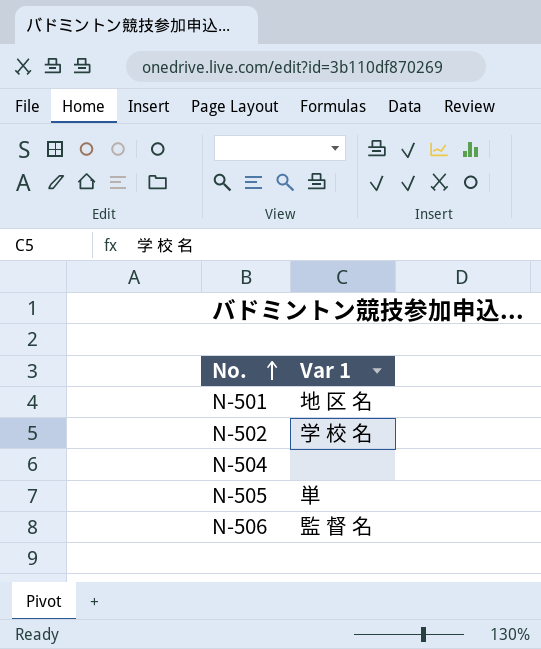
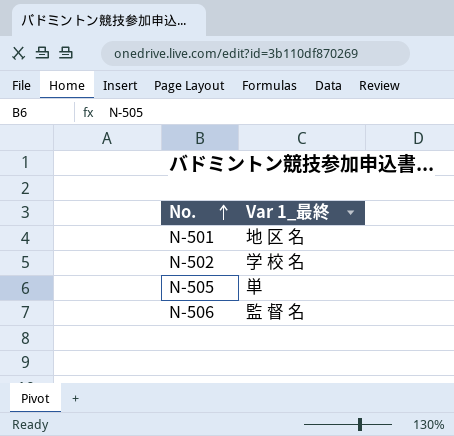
column name: Var 1 -> Var 1_最終
row N-504: none -> none

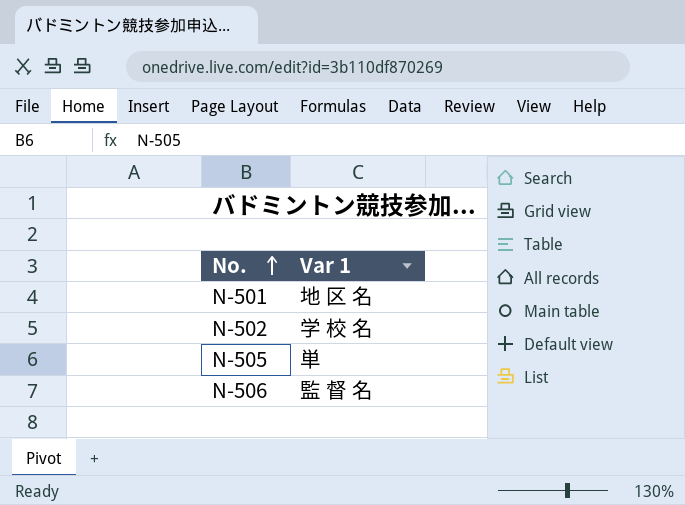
column name: Var 1_最終 -> Var 1

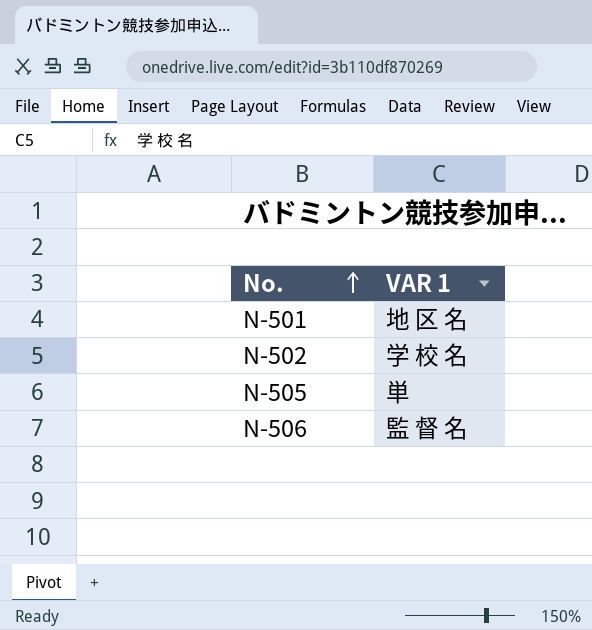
column name: Var 1 -> VAR 1

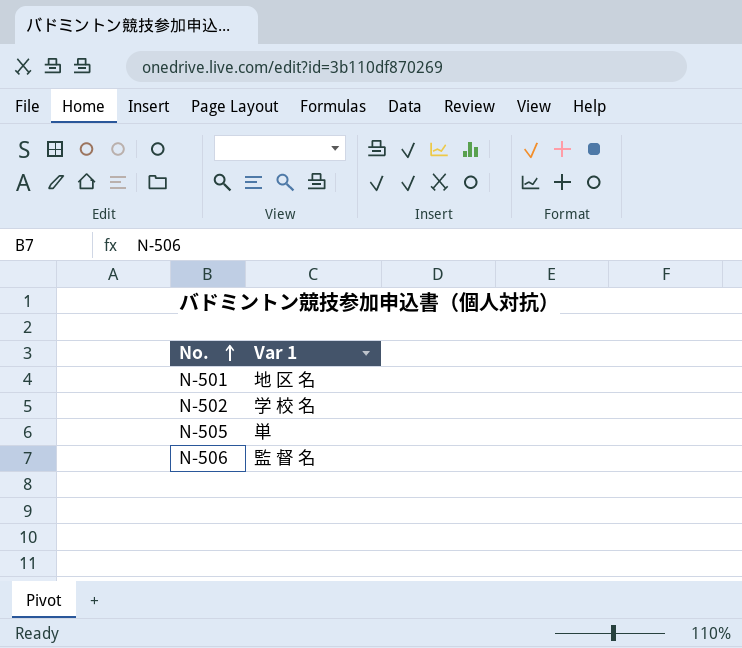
column name: VAR 1 -> Var 1

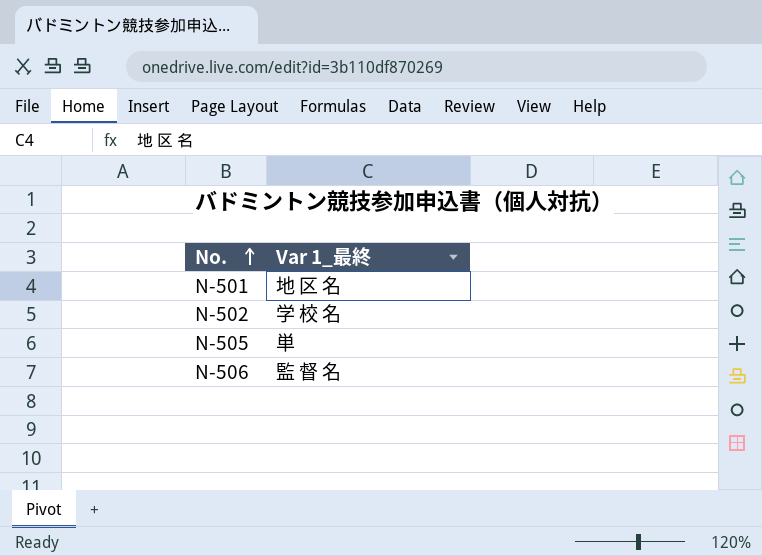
column name: Var 1 -> Var 1_最終

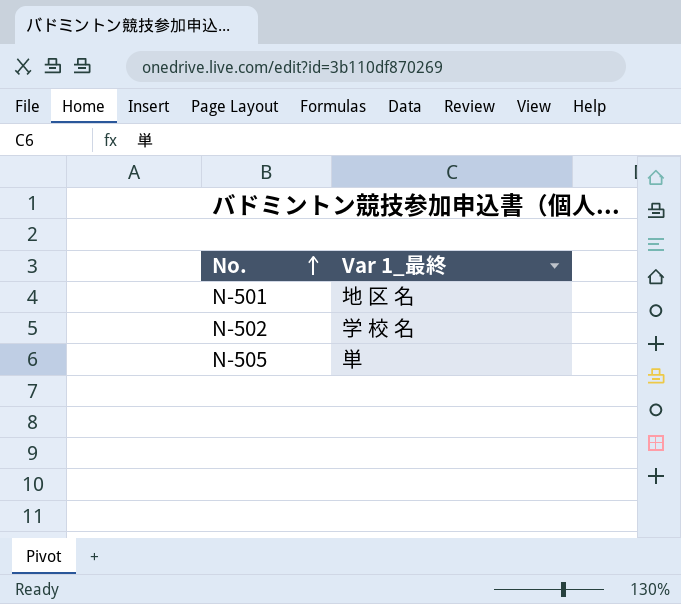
row N-506: 監 督 名 -> none

